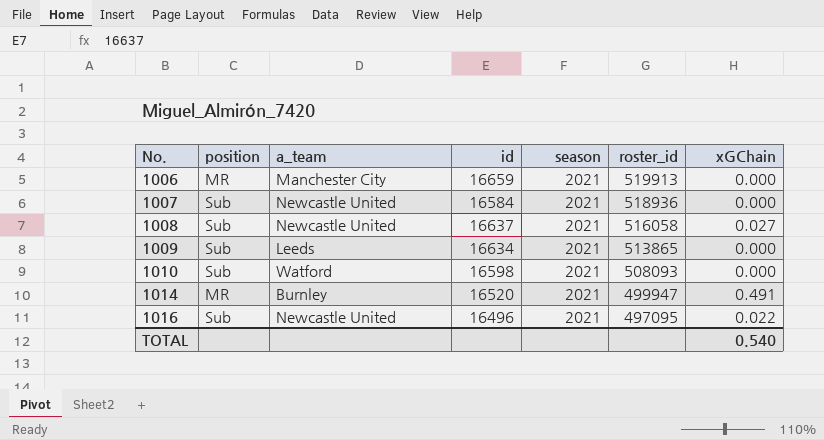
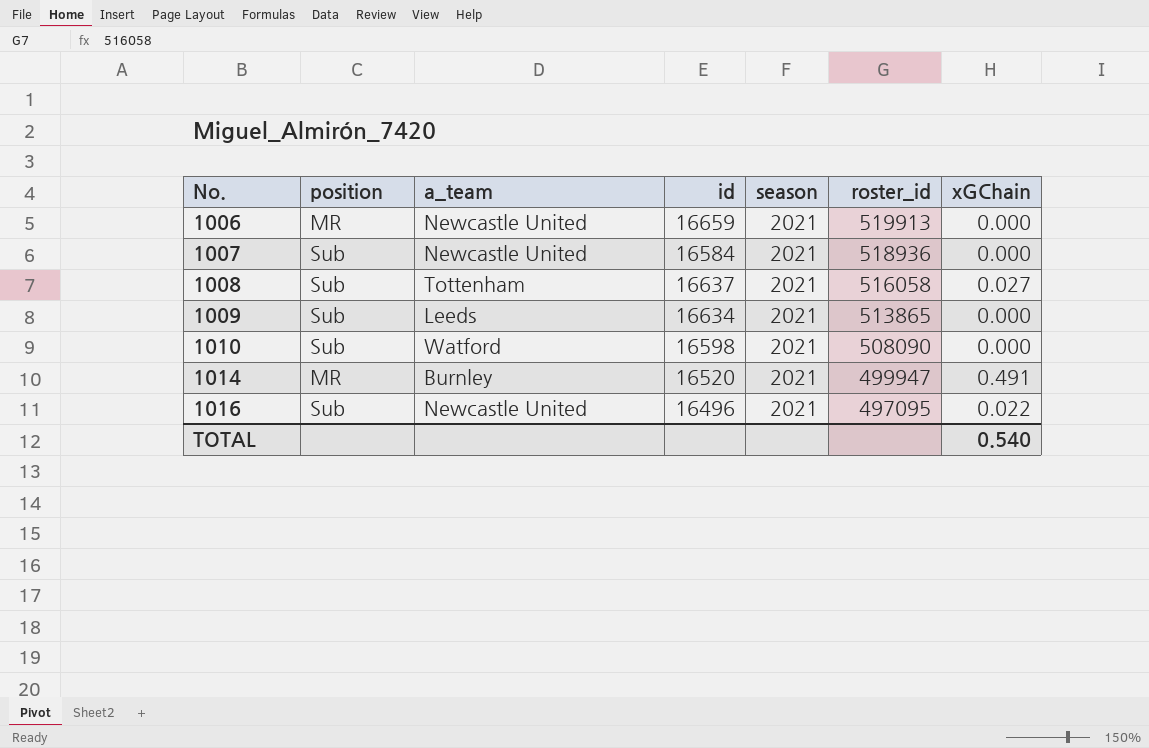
1006 | a_team: Manchester City -> Newcastle United
1008 | a_team: Newcastle United -> Tottenham
1010 | roster_id: 508093 -> 508090

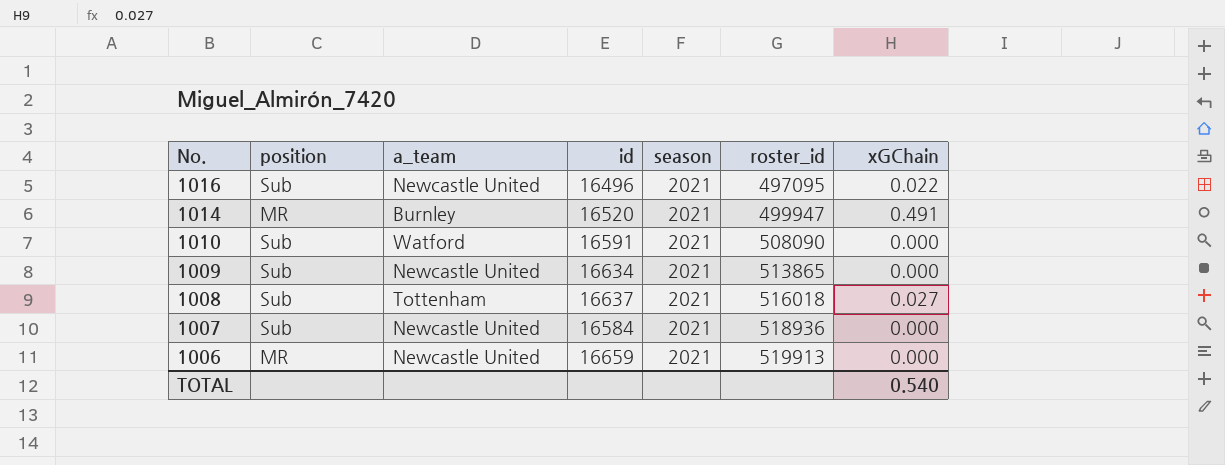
row order: No. ascending -> No. descending
1010 | id: 16598 -> 16591
1009 | a_team: Leeds -> Newcastle United
1008 | roster_id: 516058 -> 516018

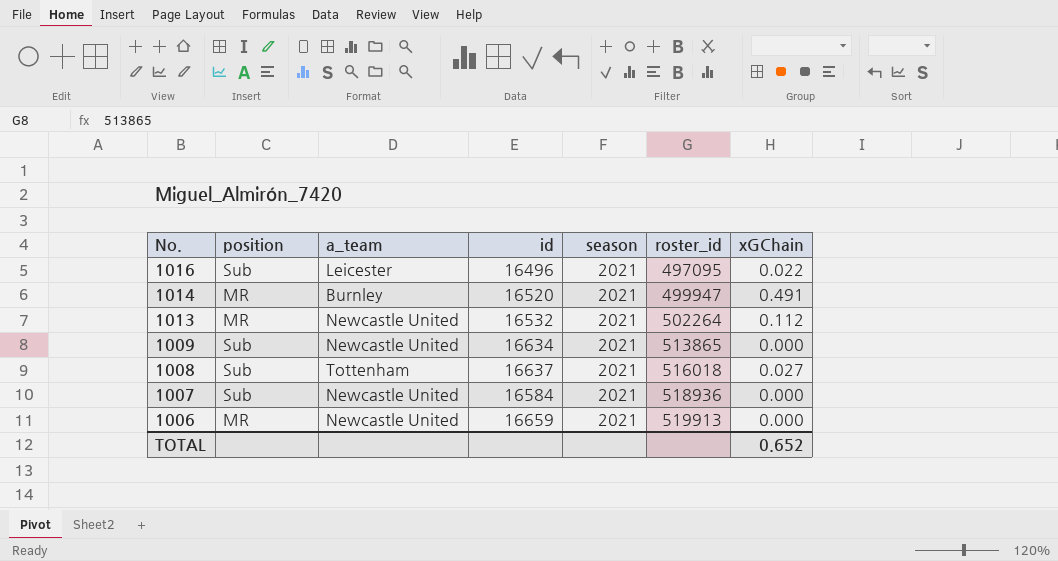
row 1010: Sub | Watford | 16591 | 2021 | 508090 | 0.000 -> none
1016 | a_team: Newcastle United -> Leicester
row 1013: none -> MR | Newcastle United | 16532 | 2021 | 502264 | 0.112
TOTAL | xGChain: 0.540 -> 0.652

